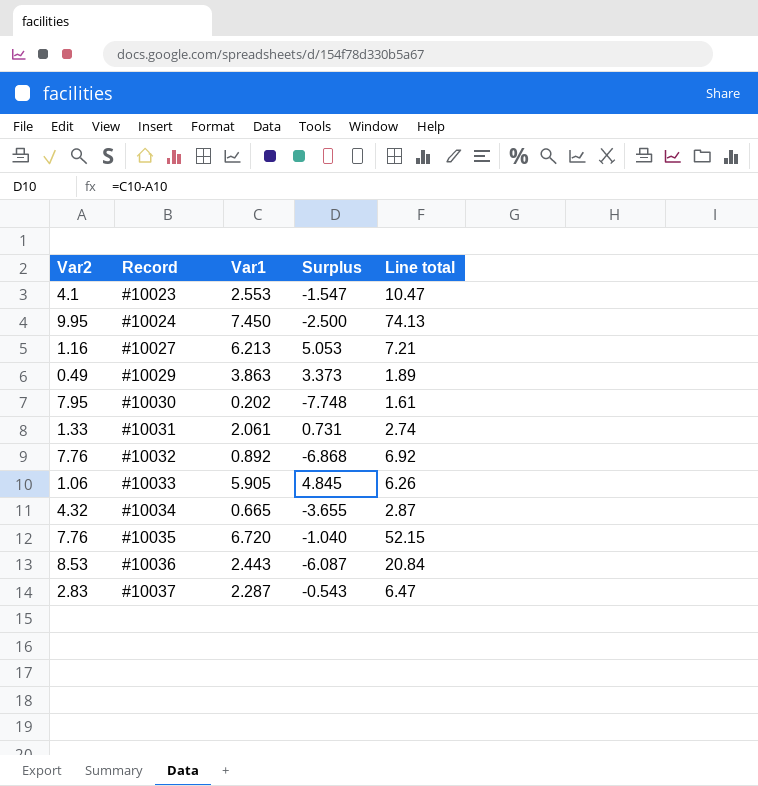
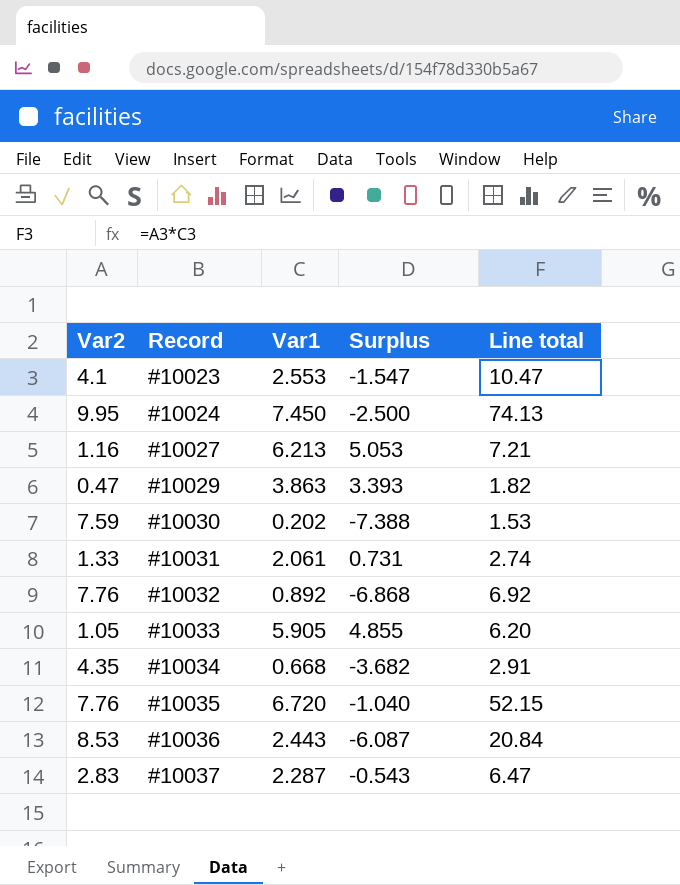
#10029 | Var2: 0.49 -> 0.47
#10029 | Surplus: 3.373 -> 3.393
#10029 | Line total: 1.89 -> 1.82
#10030 | Var2: 7.95 -> 7.59
#10030 | Surplus: -7.748 -> -7.388
#10030 | Line total: 1.61 -> 1.53
#10033 | Var2: 1.06 -> 1.05
#10033 | Surplus: 4.845 -> 4.855
#10033 | Line total: 6.26 -> 6.20
#10034 | Var2: 4.32 -> 4.35
#10034 | Var1: 0.665 -> 0.668
#10034 | Surplus: -3.655 -> -3.682
#10034 | Line total: 2.87 -> 2.91

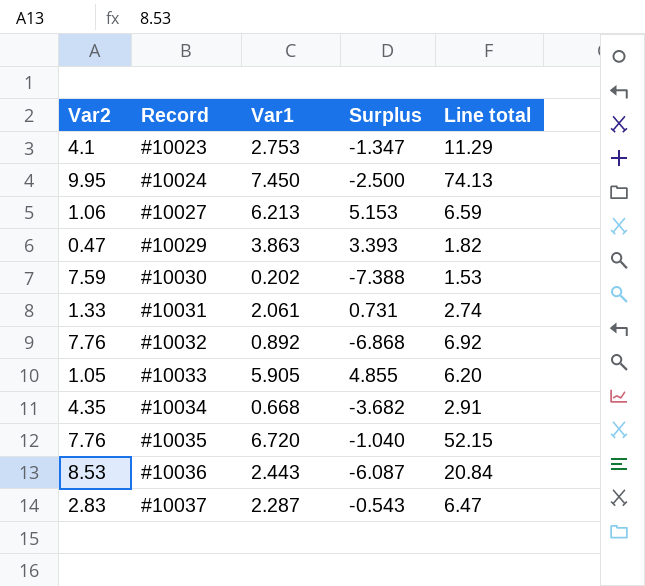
#10023 | Var1: 2.553 -> 2.753
#10023 | Surplus: -1.547 -> -1.347
#10023 | Line total: 10.47 -> 11.29
#10027 | Var2: 1.16 -> 1.06
#10027 | Surplus: 5.053 -> 5.153
#10027 | Line total: 7.21 -> 6.59

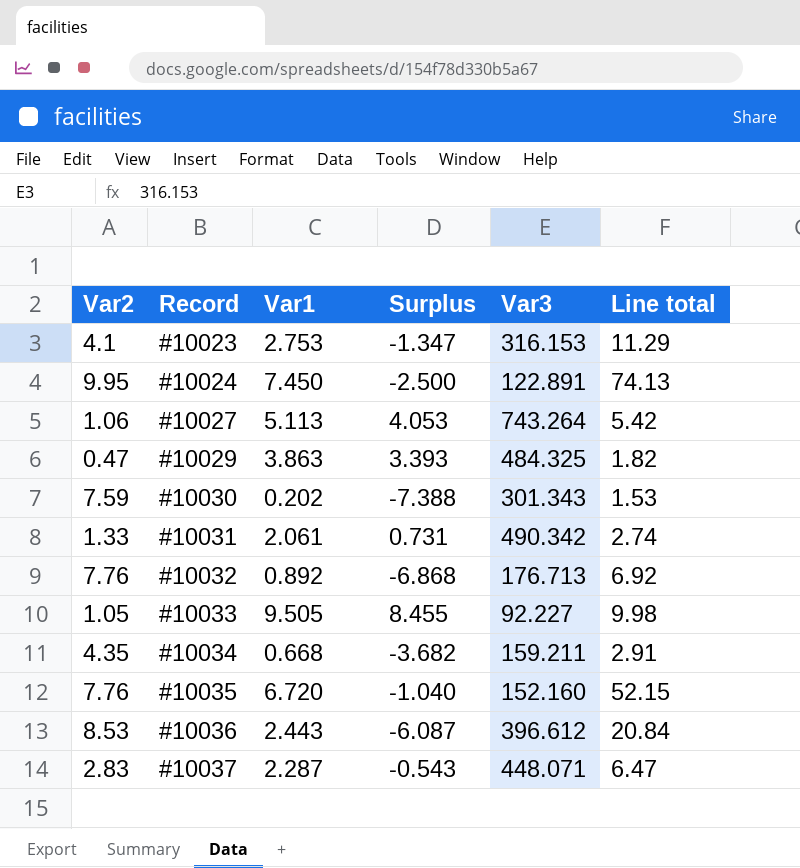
column Var3 | position: none -> 5
#10027 | Var1: 6.213 -> 5.113
#10027 | Surplus: 5.153 -> 4.053
#10027 | Line total: 6.59 -> 5.42
#10033 | Var1: 5.905 -> 9.505
#10033 | Surplus: 4.855 -> 8.455
#10033 | Line total: 6.20 -> 9.98

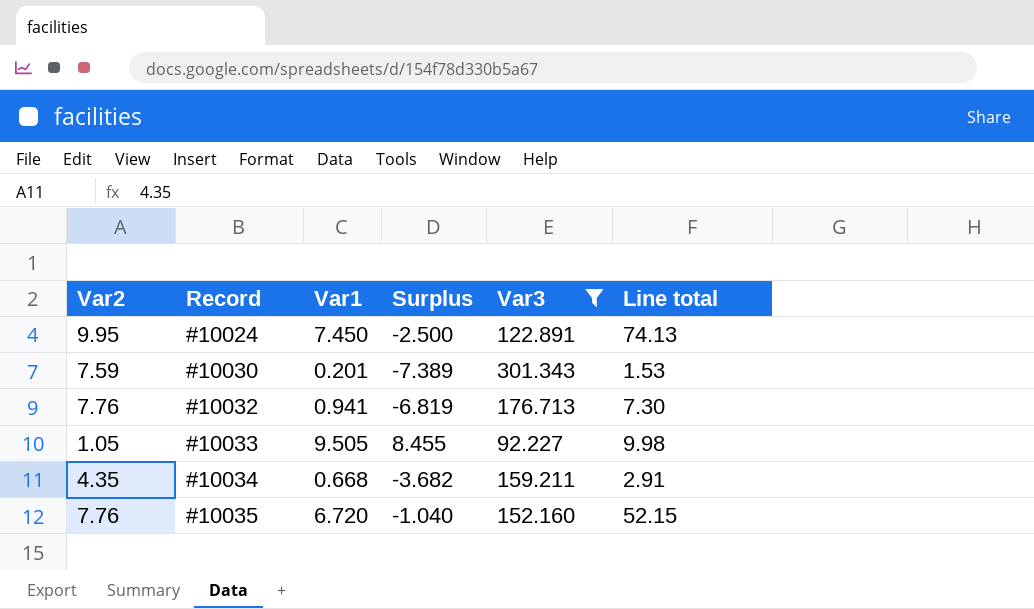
filter: none -> Var3 <= 301.343
#10030 | Var1: 0.202 -> 0.201
#10030 | Surplus: -7.388 -> -7.389
#10032 | Var1: 0.892 -> 0.941
#10032 | Surplus: -6.868 -> -6.819
#10032 | Line total: 6.92 -> 7.30

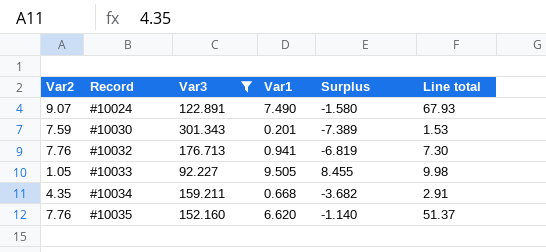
column Var3 | position: 5 -> 3
#10024 | Var2: 9.95 -> 9.07
#10024 | Var1: 7.450 -> 7.490
#10024 | Surplus: -2.500 -> -1.580
#10024 | Line total: 74.13 -> 67.93
#10035 | Var1: 6.720 -> 6.620
#10035 | Surplus: -1.040 -> -1.140
#10035 | Line total: 52.15 -> 51.37

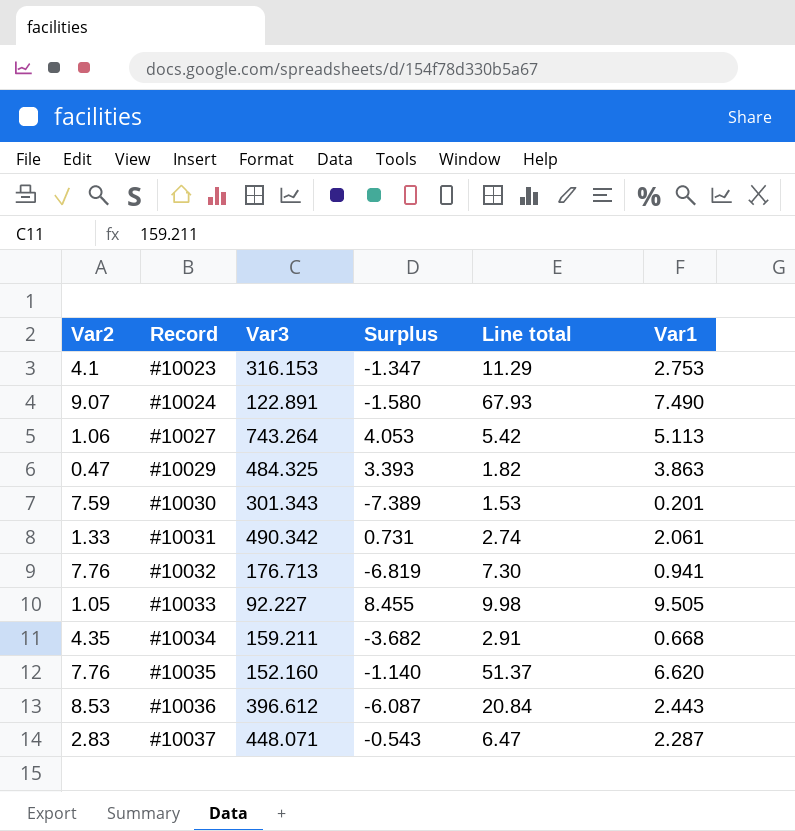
filter: Var3 <= 301.343 -> none
column Var1 | position: 4 -> 6

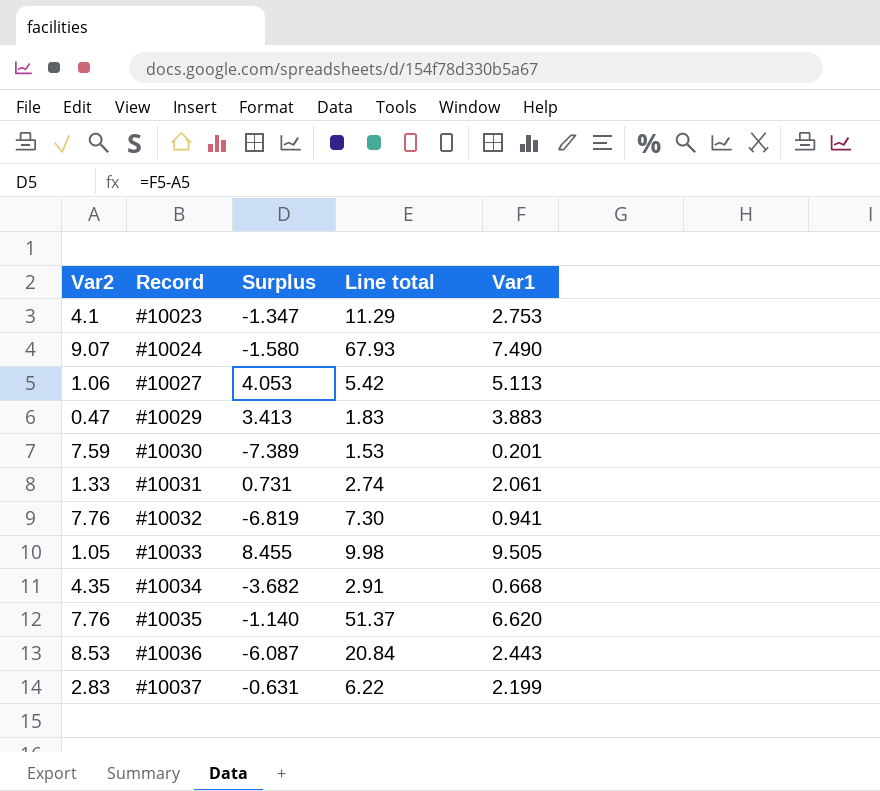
column Var3 | position: 3 -> none
#10029 | Surplus: 3.393 -> 3.413
#10029 | Line total: 1.82 -> 1.83
#10029 | Var1: 3.863 -> 3.883
#10037 | Surplus: -0.543 -> -0.631
#10037 | Line total: 6.47 -> 6.22
#10037 | Var1: 2.287 -> 2.199

